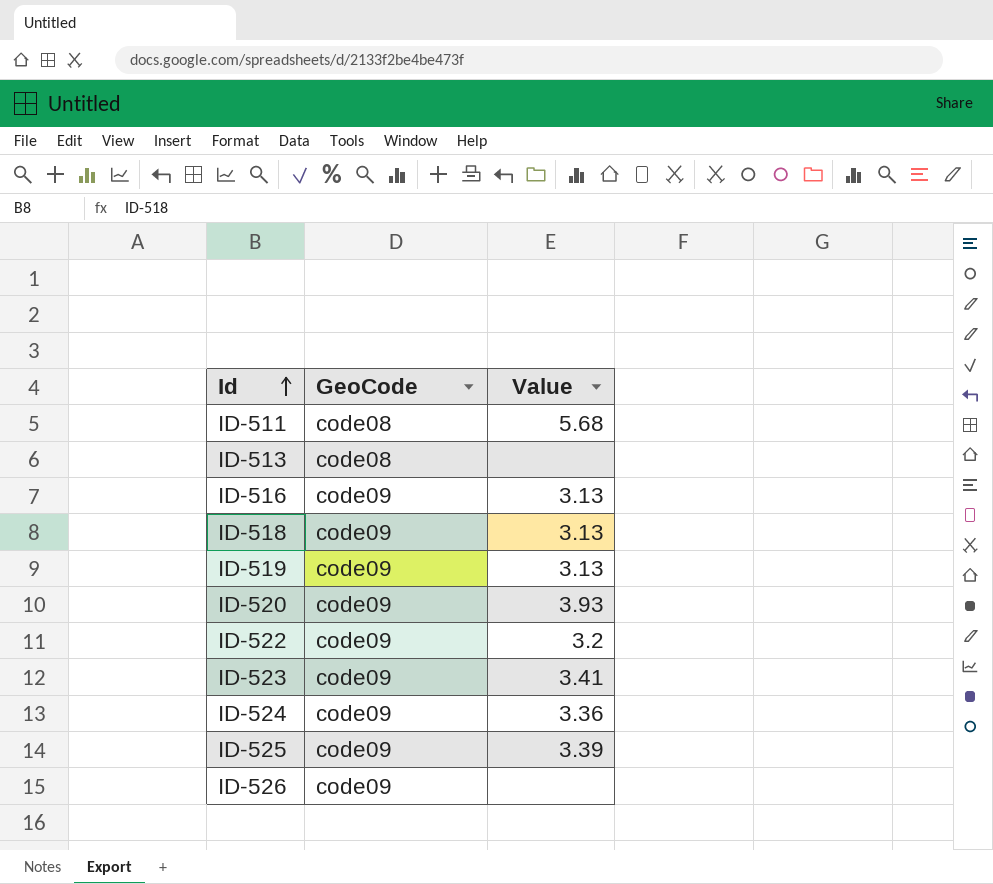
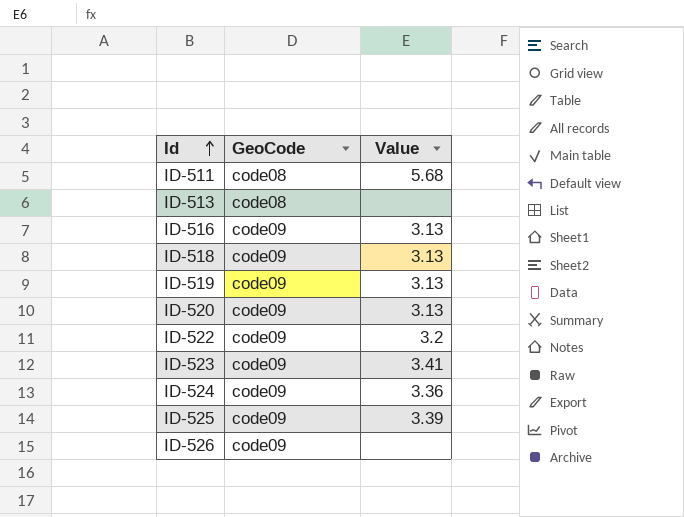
ID-520 | Value: 3.93 -> 3.13

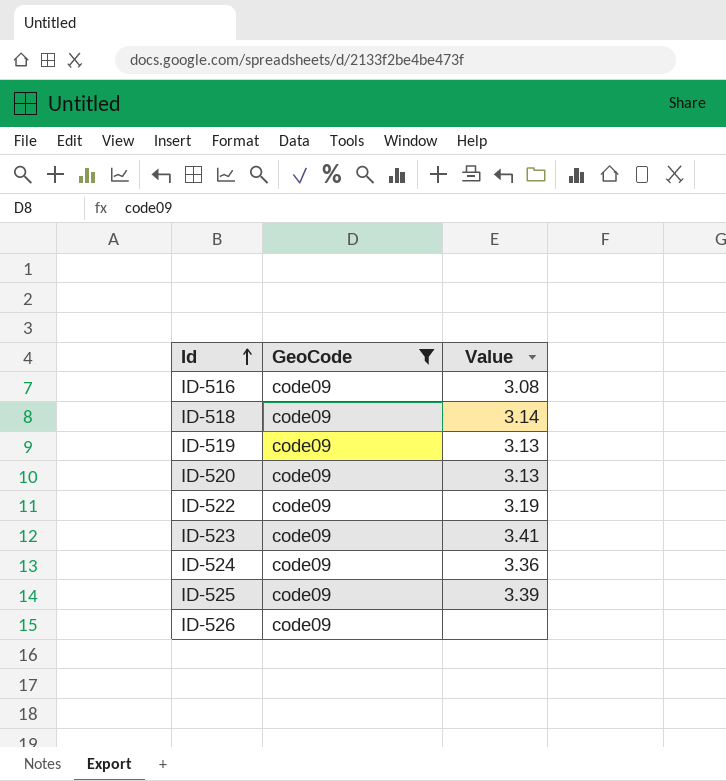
filter: none -> GeoCode = code09
ID-516 | Value: 3.13 -> 3.08
ID-518 | Value: 3.13 -> 3.14
ID-522 | Value: 3.2 -> 3.19

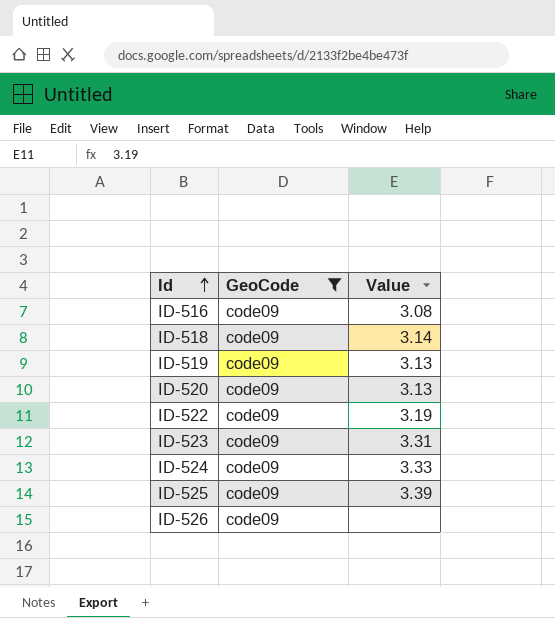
ID-523 | Value: 3.41 -> 3.31
ID-524 | Value: 3.36 -> 3.33

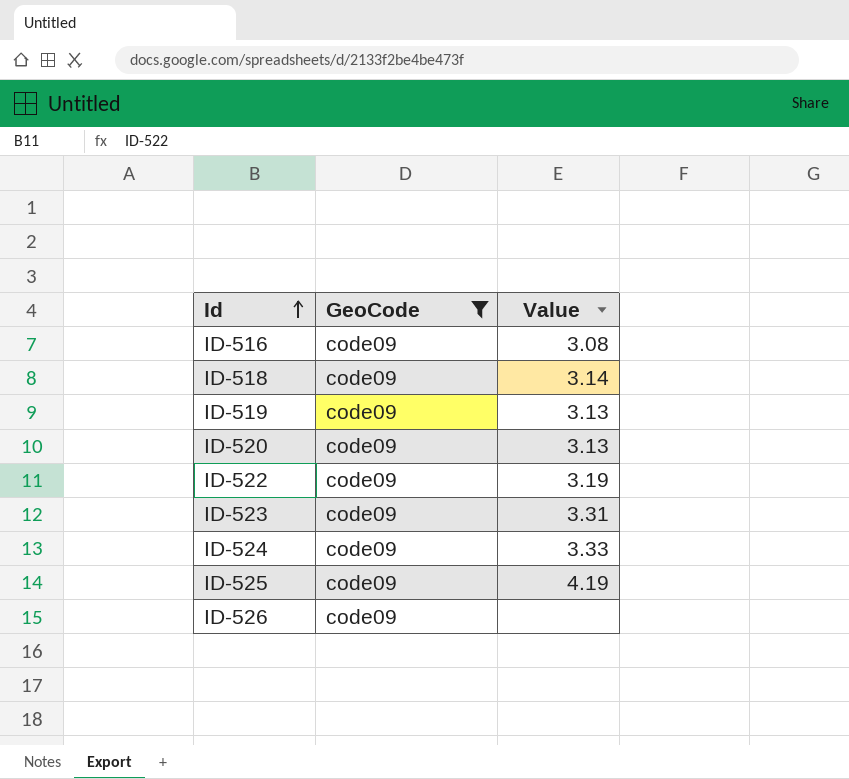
ID-525 | Value: 3.39 -> 4.19

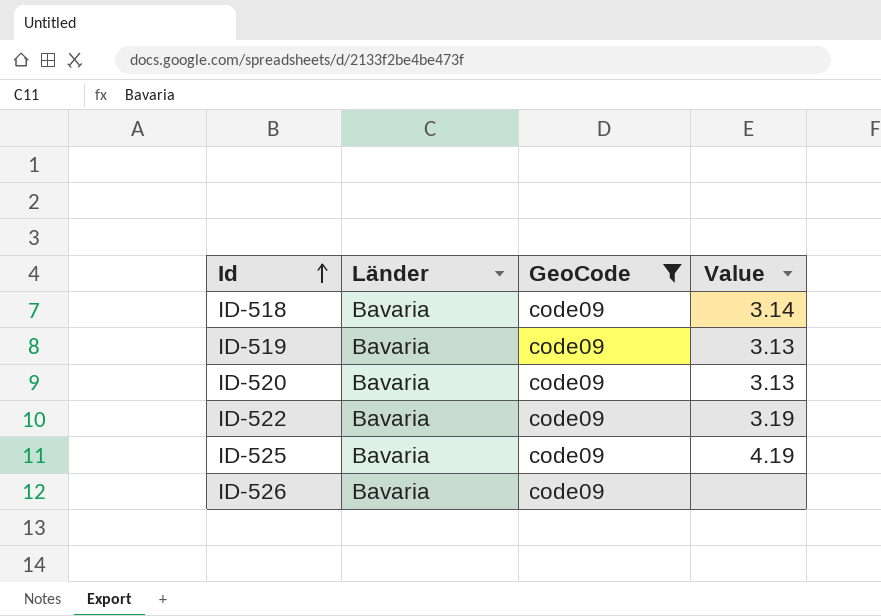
column Länder | position: none -> 2
row ID-516: code09 | 3.08 -> none
row ID-523: code09 | 3.31 -> none
row ID-524: code09 | 3.33 -> none

